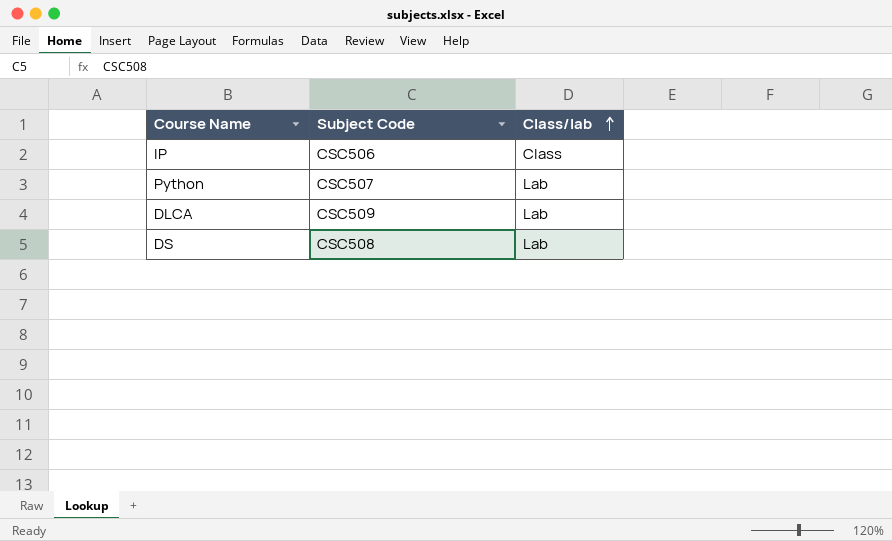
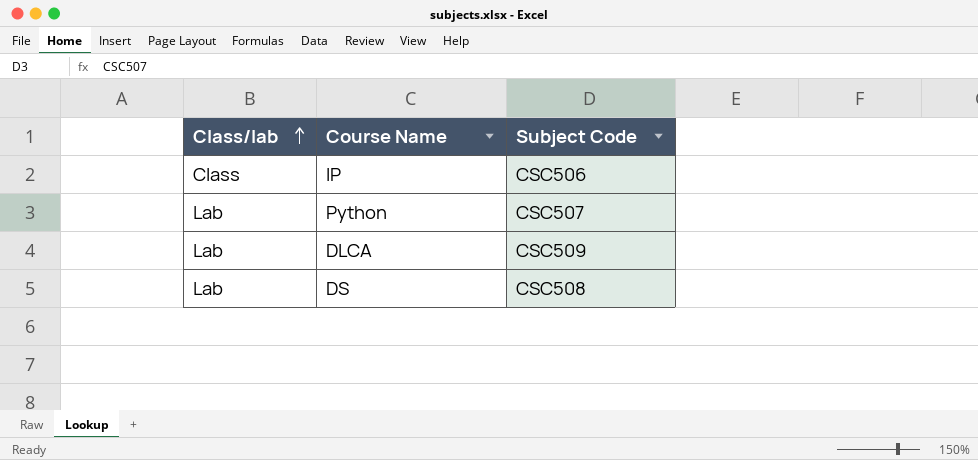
column Class/lab | position: 3 -> 1

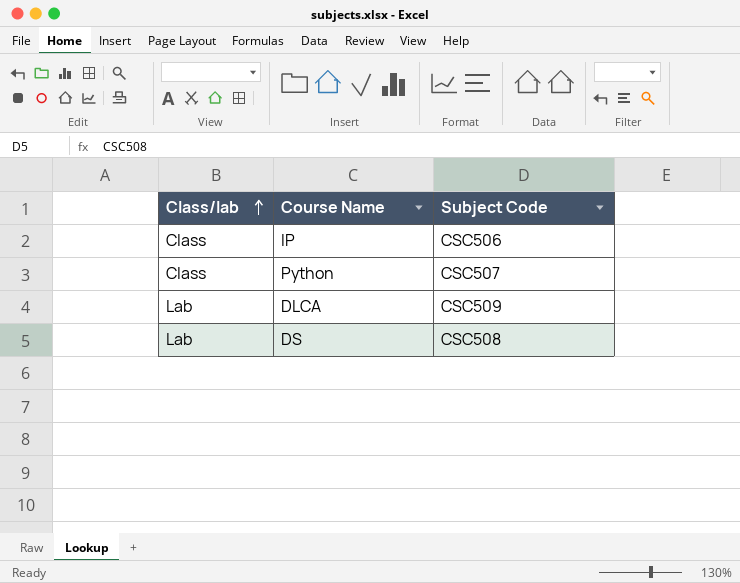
Python | Class/lab: Lab -> Class

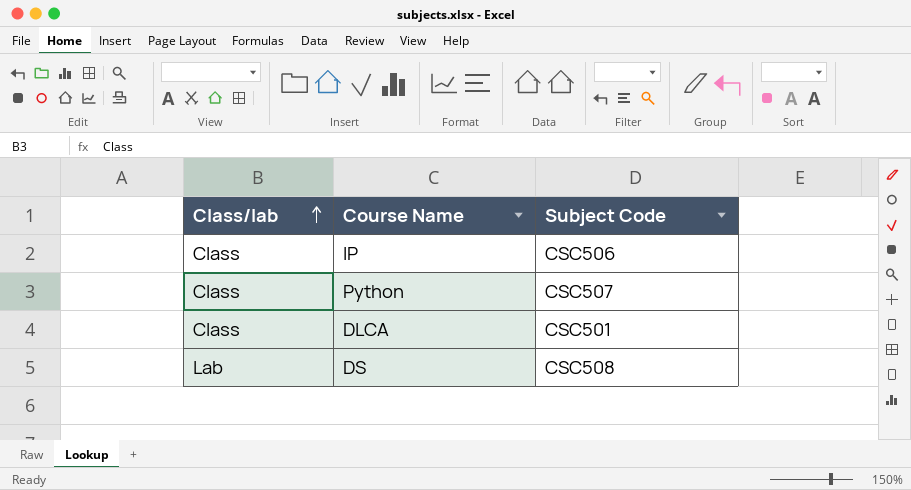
DLCA | Class/lab: Lab -> Class
DLCA | Subject Code: CSC509 -> CSC501

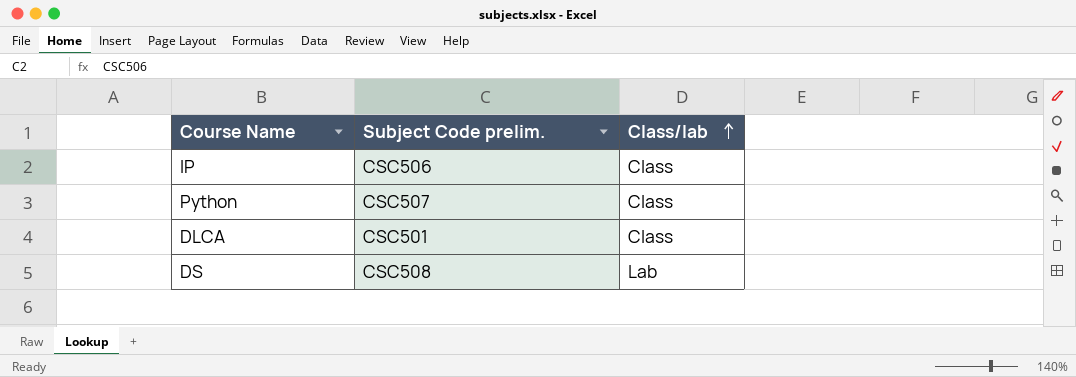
column name: Subject Code -> Subject Code prelim.
column Class/lab | position: 1 -> 3

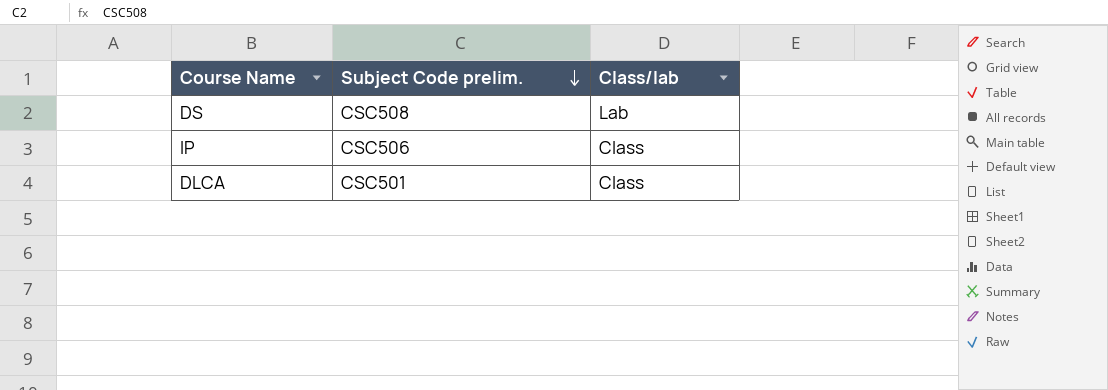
row order: Class/lab ascending -> Subject Code prelim. descending
row Python: CSC507 | Class -> none

